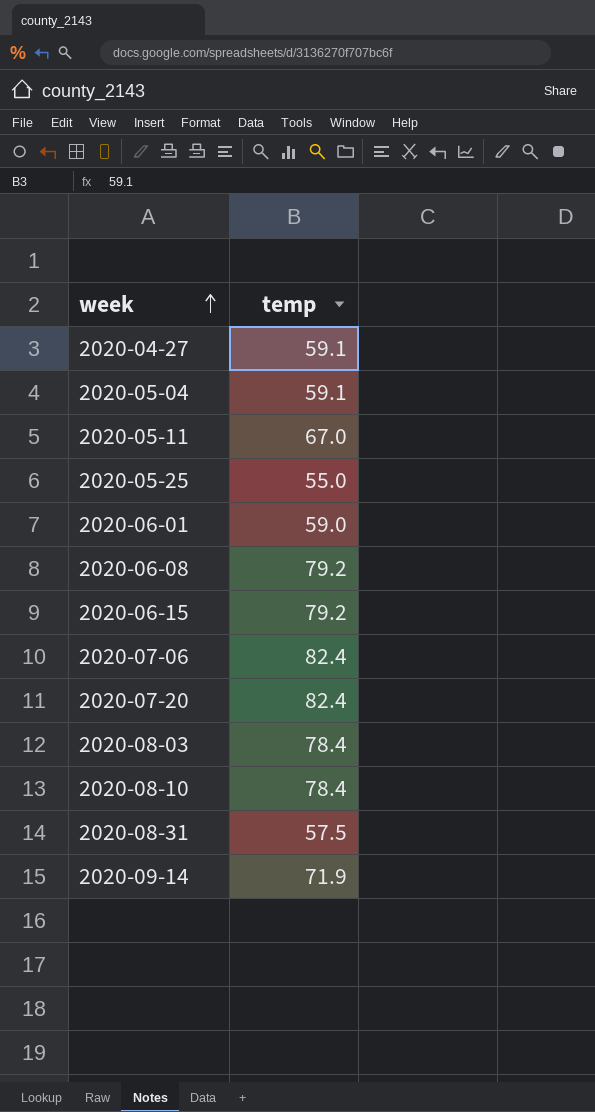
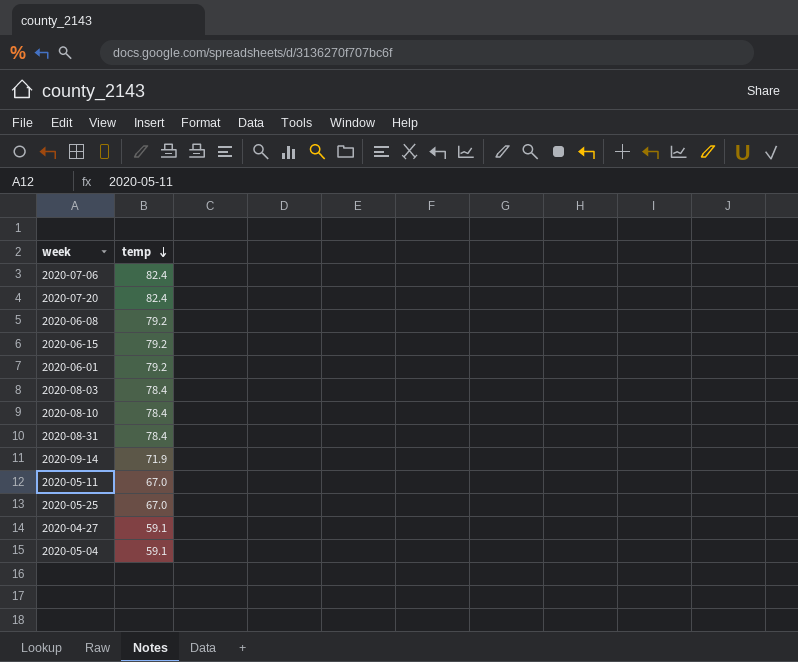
row order: week ascending -> temp descending
2020-06-01 | temp: 59.0 -> 79.2
2020-08-31 | temp: 57.5 -> 78.4
2020-05-25 | temp: 55.0 -> 67.0

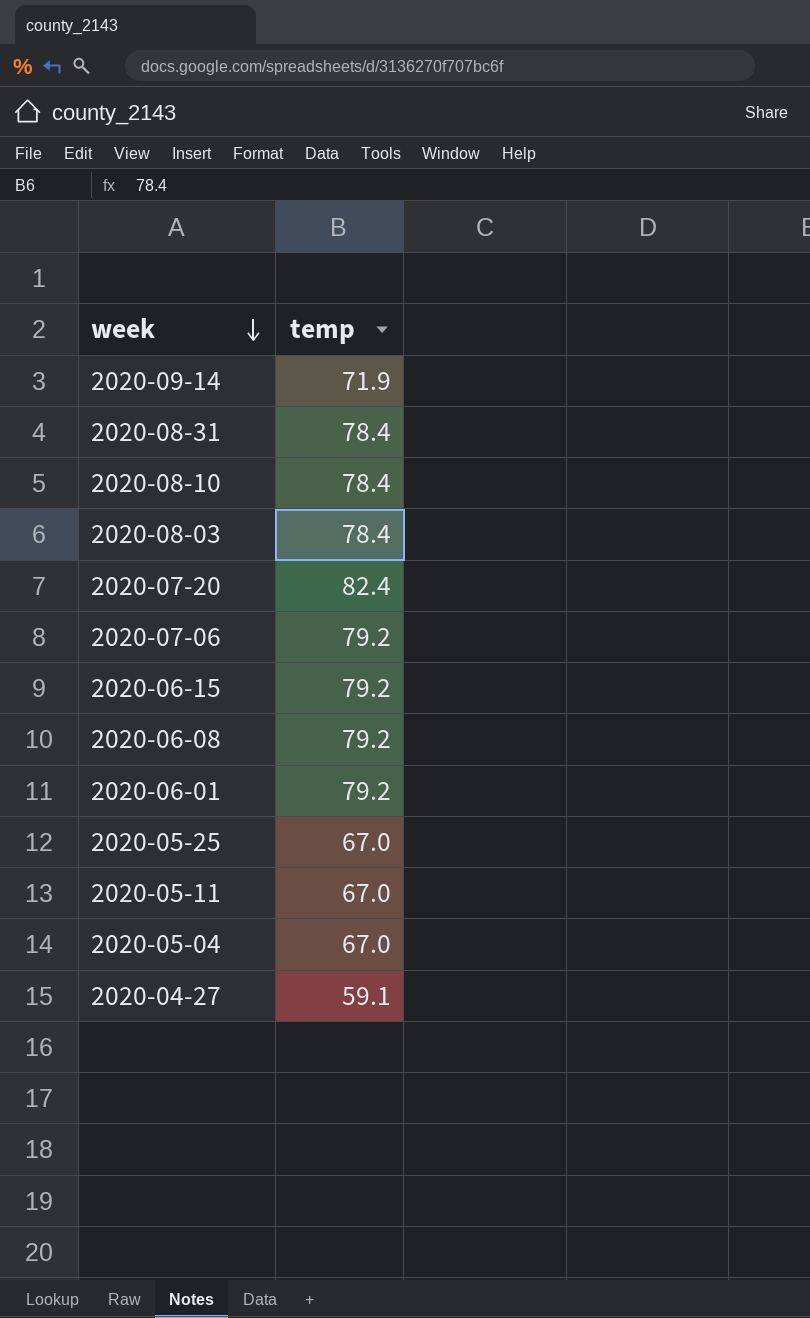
row order: temp descending -> week descending
2020-07-06 | temp: 82.4 -> 79.2
2020-05-04 | temp: 59.1 -> 67.0

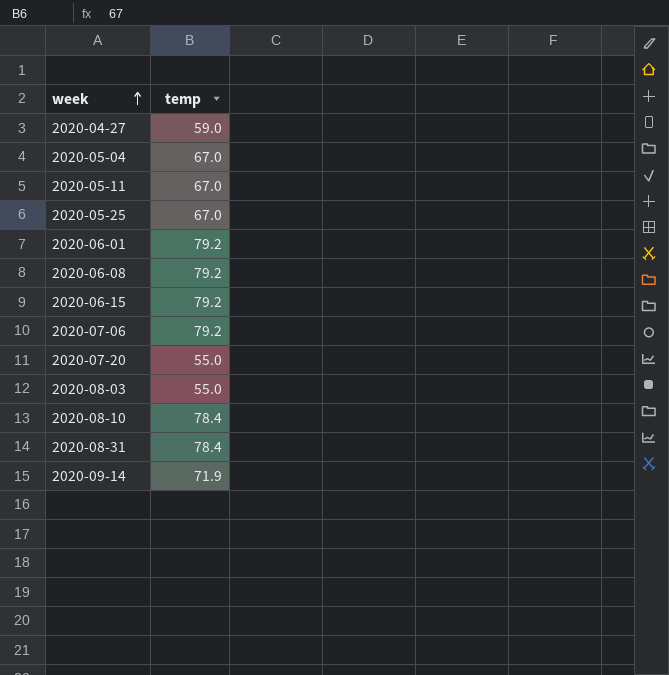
row order: week descending -> week ascending
2020-04-27 | temp: 59.1 -> 59.0
2020-07-20 | temp: 82.4 -> 55.0
2020-08-03 | temp: 78.4 -> 55.0

